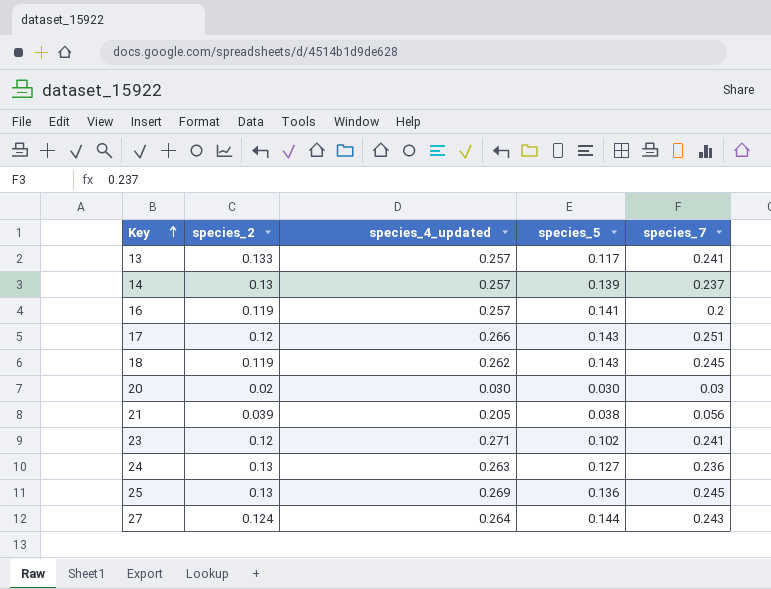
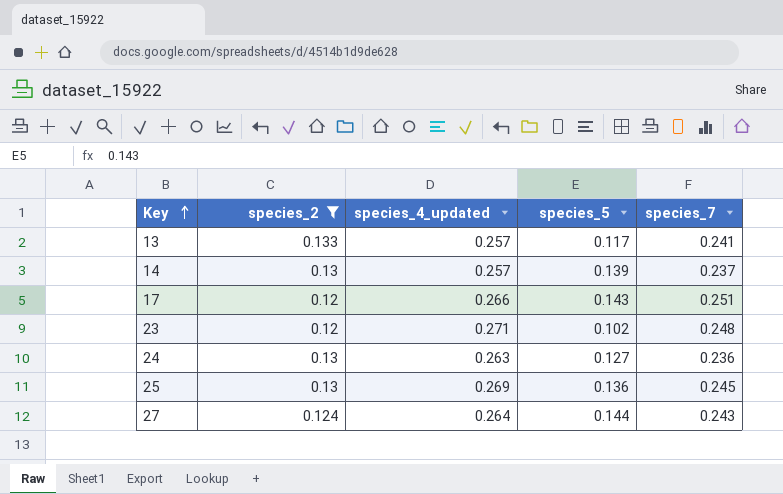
filter: none -> species_2 >= 0.12
23 | species_7: 0.241 -> 0.248

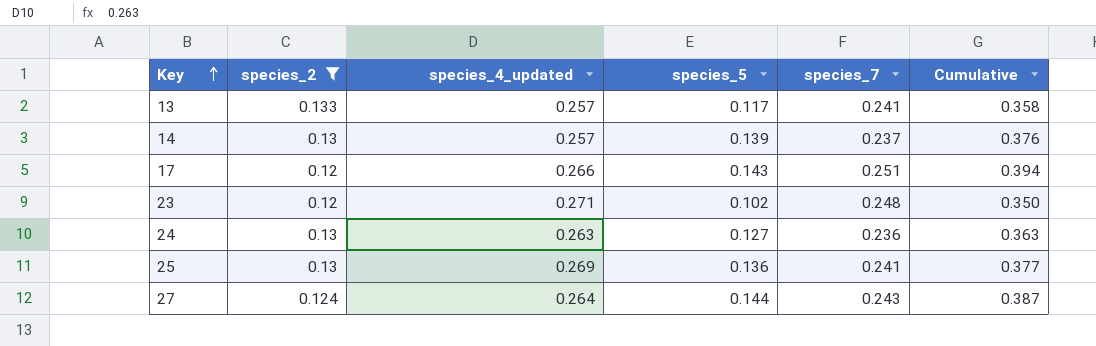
column Cumulative | formula: none -> [species_5] + [species_7]
25 | species_7: 0.245 -> 0.241

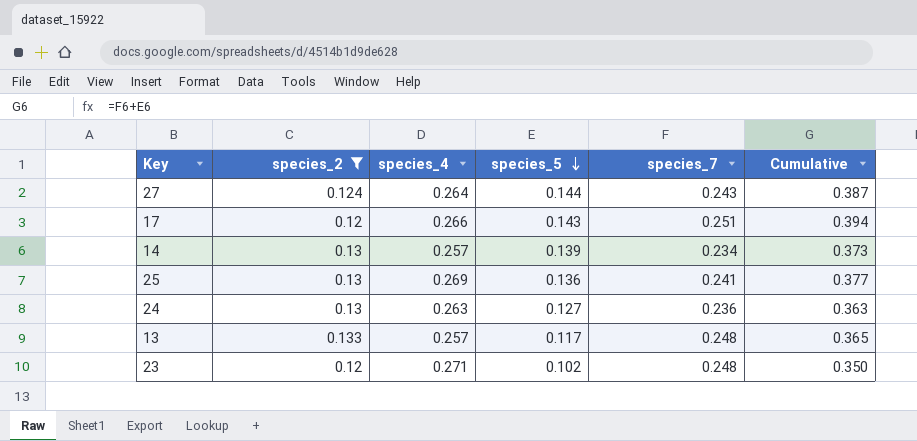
row order: Key ascending -> species_5 descending
column name: species_4_updated -> species_4
14 | species_7: 0.237 -> 0.234
14 | Cumulative: 0.376 -> 0.373
13 | species_7: 0.241 -> 0.248
13 | Cumulative: 0.358 -> 0.365

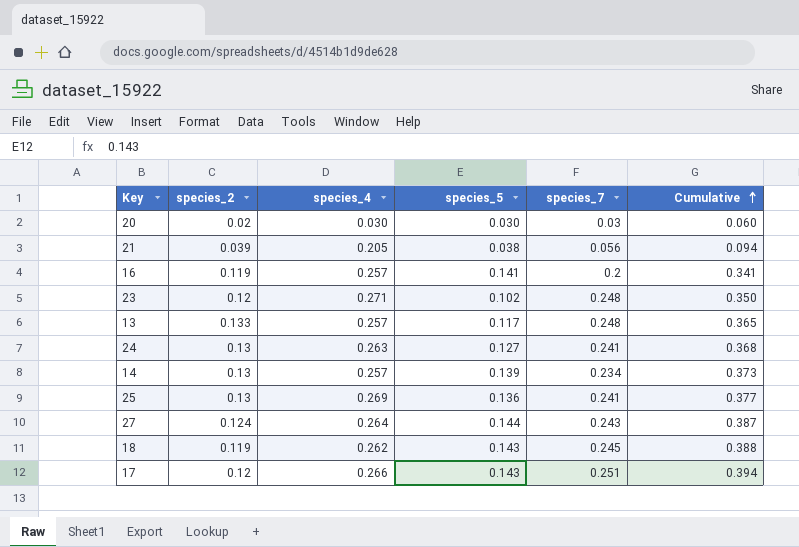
filter: species_2 >= 0.12 -> none
row order: species_5 descending -> Cumulative ascending
24 | species_7: 0.236 -> 0.241
24 | Cumulative: 0.363 -> 0.368

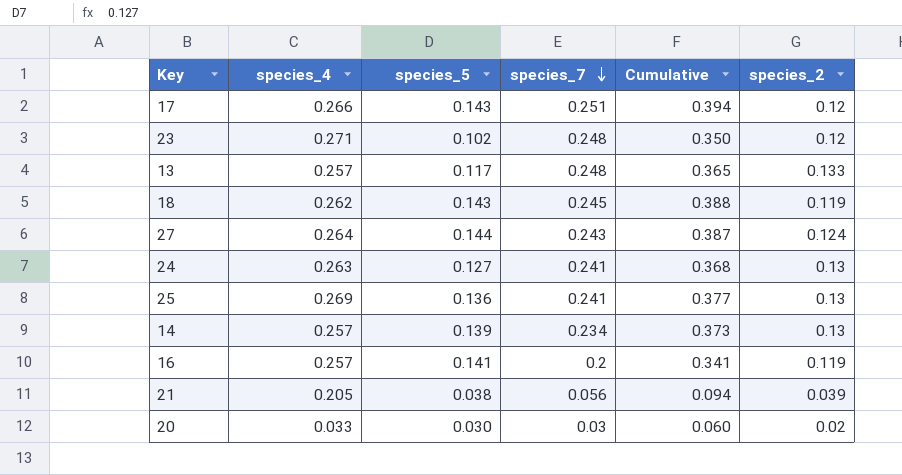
row order: Cumulative ascending -> species_7 descending
column species_2 | position: 2 -> 6
20 | species_4: 0.030 -> 0.033

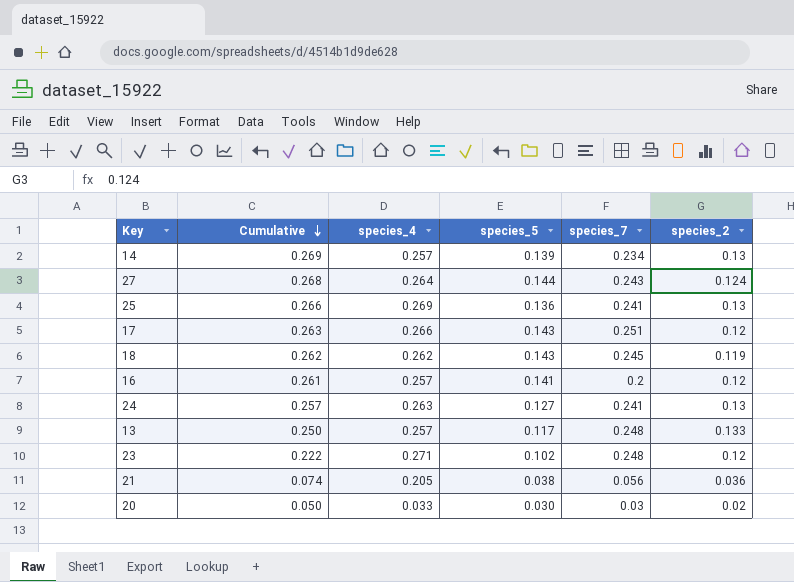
row order: species_7 descending -> Cumulative descending
column Cumulative | formula: [species_5] + [species_7] -> [species_5] + [species_2]
column Cumulative | position: 5 -> 2
16 | species_2: 0.119 -> 0.12
21 | species_2: 0.039 -> 0.036

